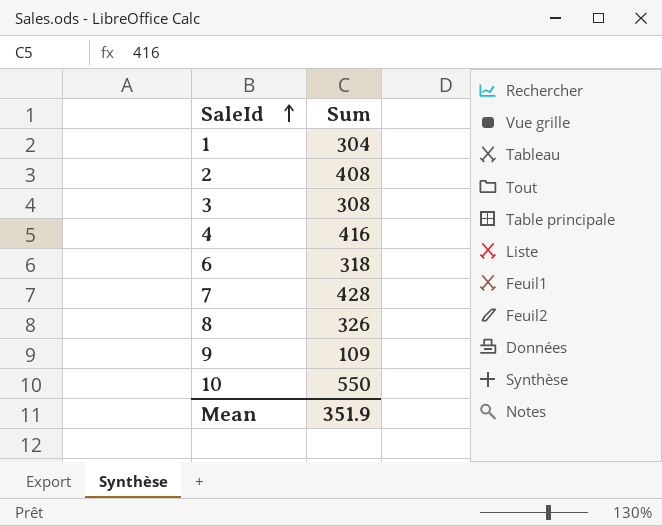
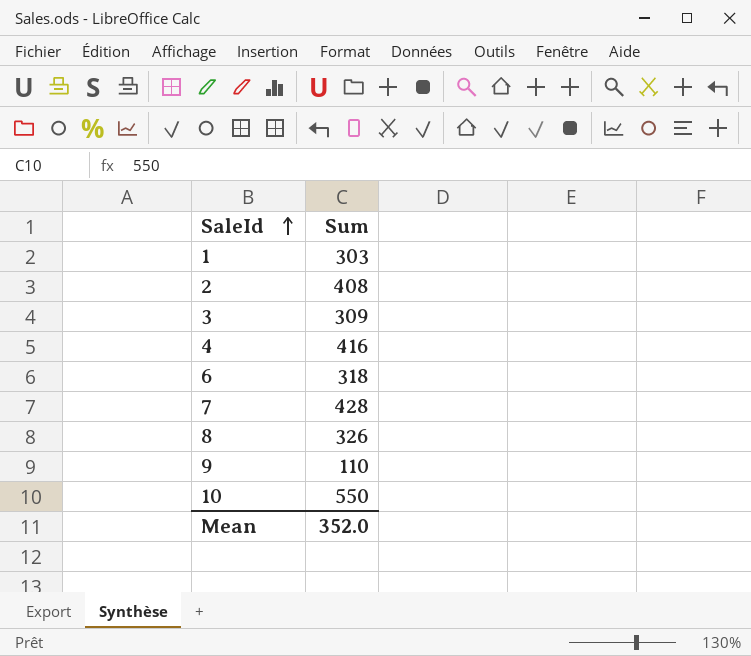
1 | Sum: 304 -> 303
3 | Sum: 308 -> 309
9 | Sum: 109 -> 110
Mean | Sum: 351.9 -> 352.0

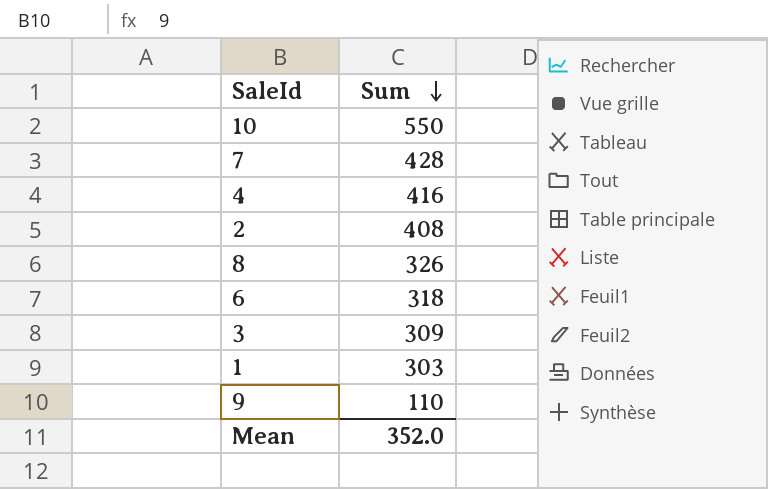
row order: SaleId ascending -> Sum descending

